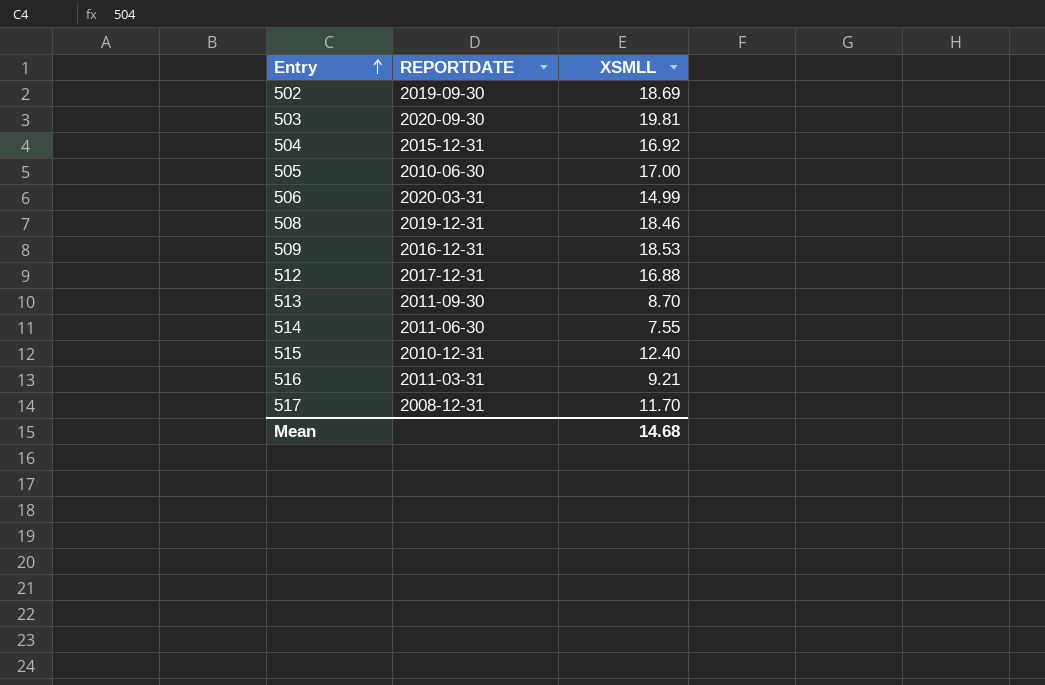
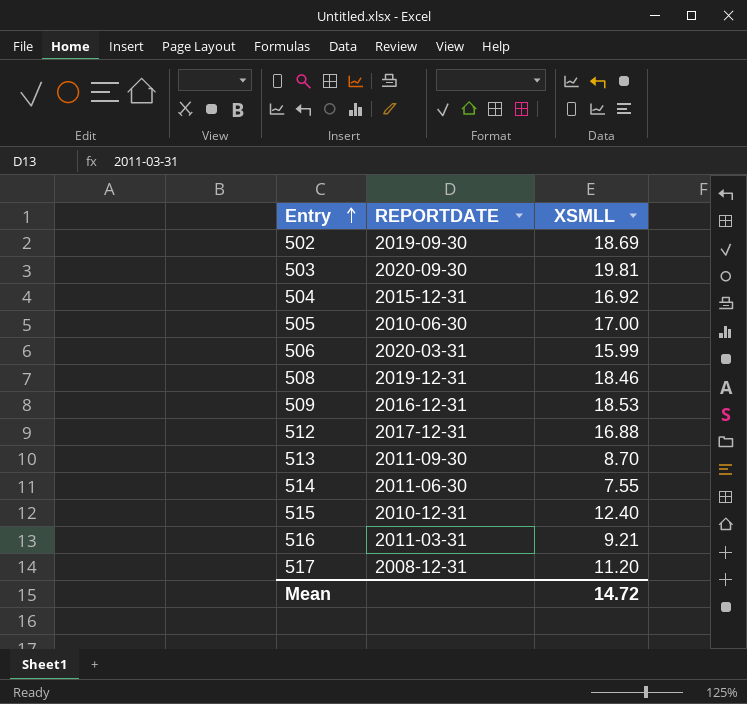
506 | XSMLL: 14.99 -> 15.99
517 | XSMLL: 11.70 -> 11.20
Mean | XSMLL: 14.68 -> 14.72

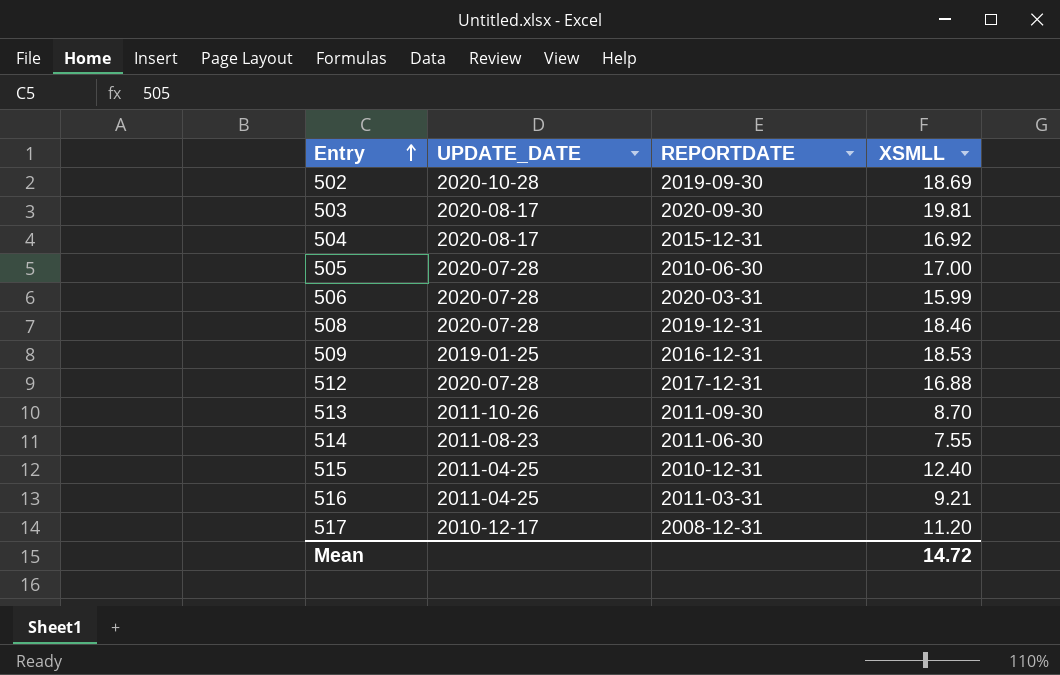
column UPDATE_DATE | position: none -> 2

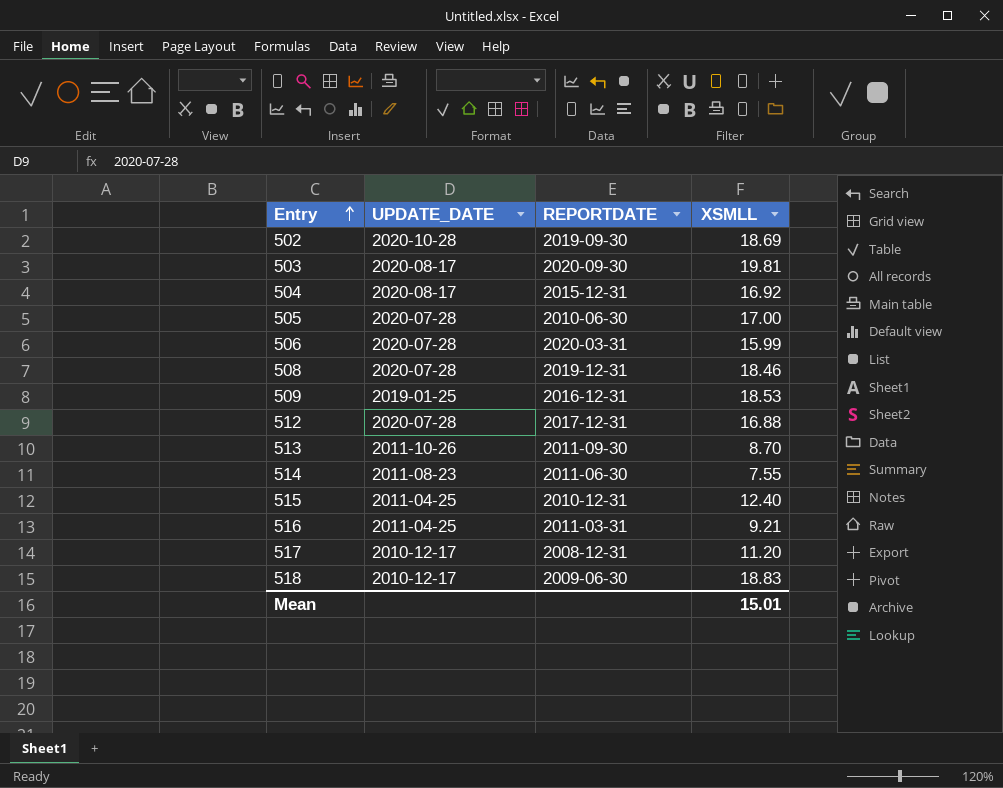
row 518: none -> 2010-12-17 | 2009-06-30 | 18.83
Mean | XSMLL: 14.72 -> 15.01

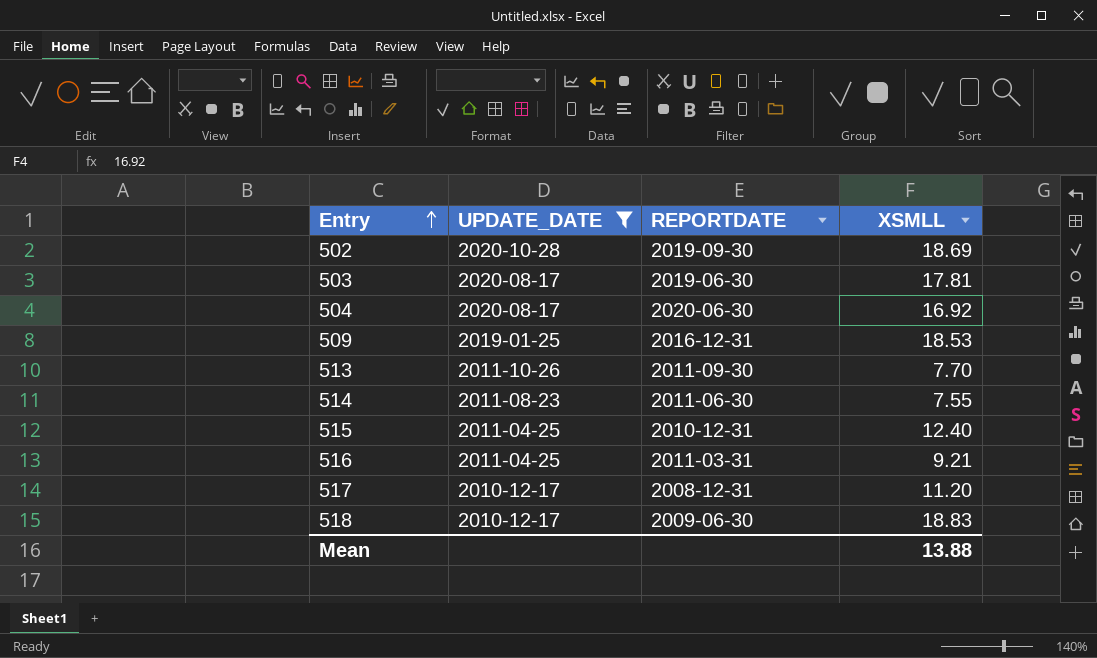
filter: none -> UPDATE_DATE != 2020-07-28
503 | REPORTDATE: 2020-09-30 -> 2019-06-30
503 | XSMLL: 19.81 -> 17.81
504 | REPORTDATE: 2015-12-31 -> 2020-06-30
513 | XSMLL: 8.70 -> 7.70
Mean | XSMLL: 15.01 -> 13.88

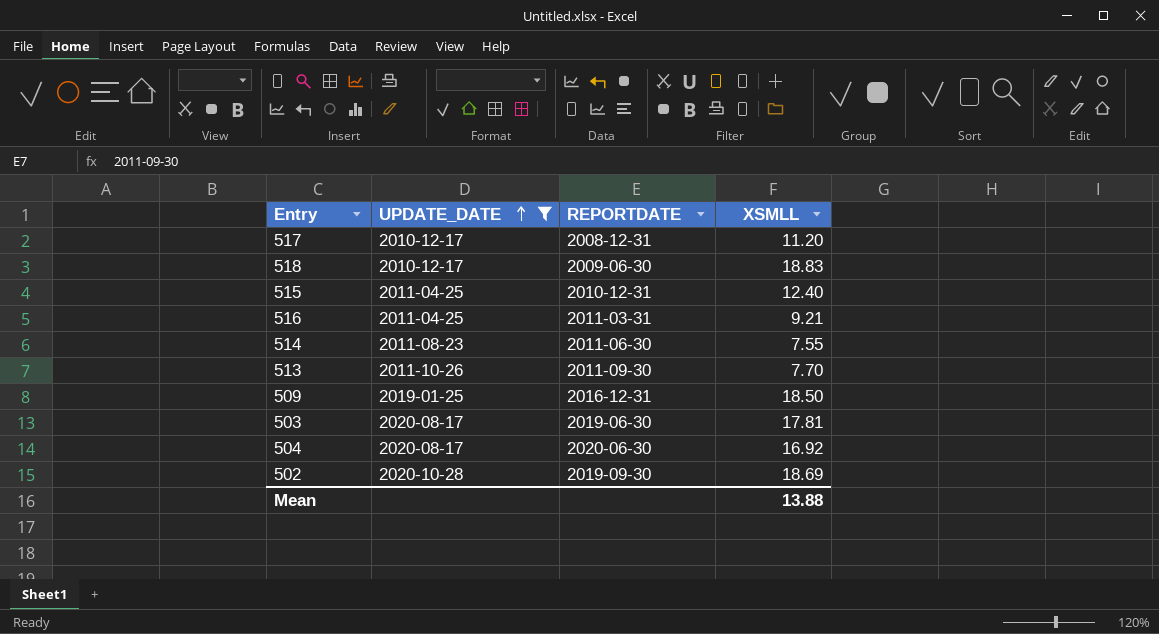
row order: Entry ascending -> UPDATE_DATE ascending
509 | XSMLL: 18.53 -> 18.50

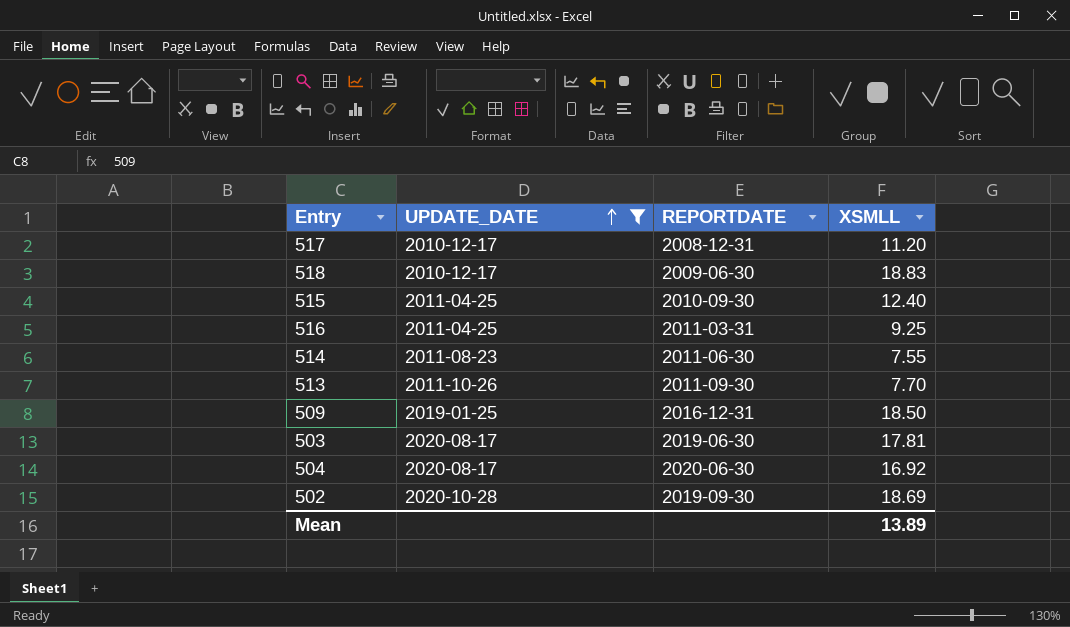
515 | REPORTDATE: 2010-12-31 -> 2010-09-30
516 | XSMLL: 9.21 -> 9.25
Mean | XSMLL: 13.88 -> 13.89

